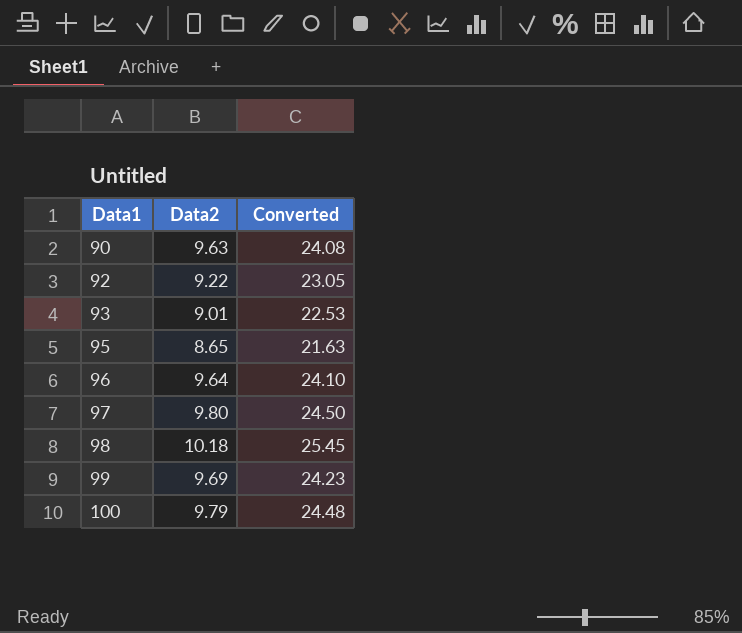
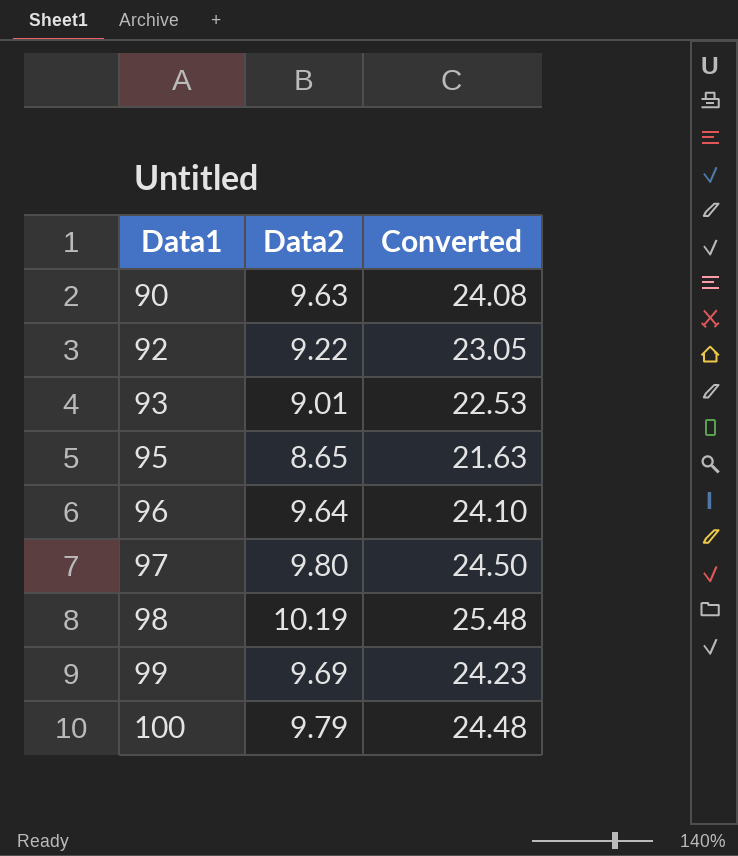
98 | Data2: 10.18 -> 10.19
98 | Converted: 25.45 -> 25.48

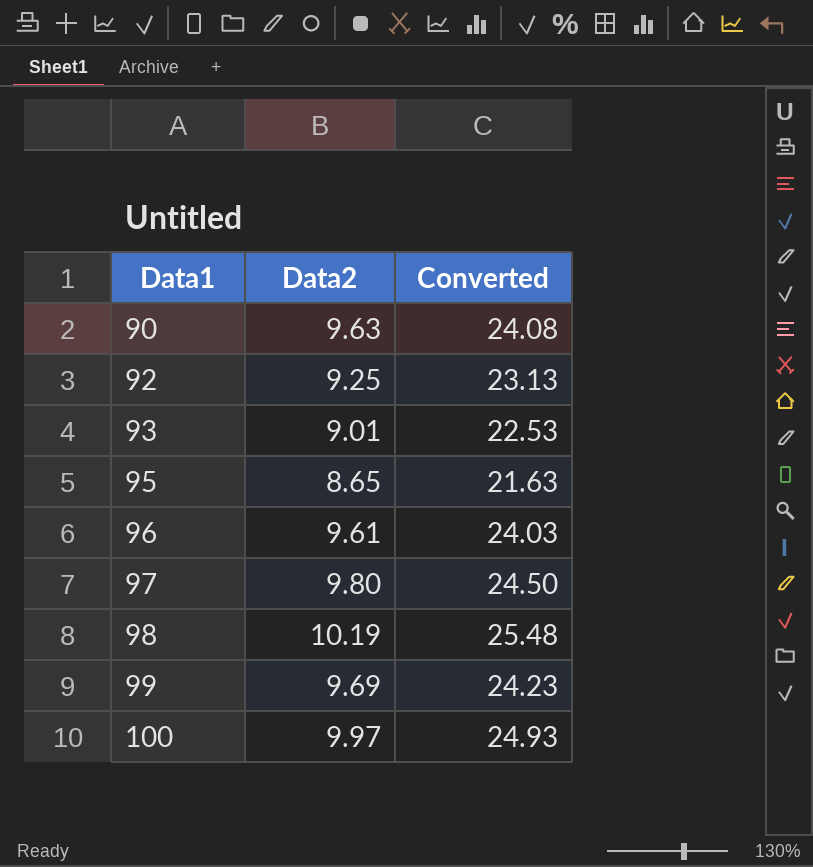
92 | Data2: 9.22 -> 9.25
92 | Converted: 23.05 -> 23.13
96 | Data2: 9.64 -> 9.61
96 | Converted: 24.10 -> 24.03
100 | Data2: 9.79 -> 9.97
100 | Converted: 24.48 -> 24.93

